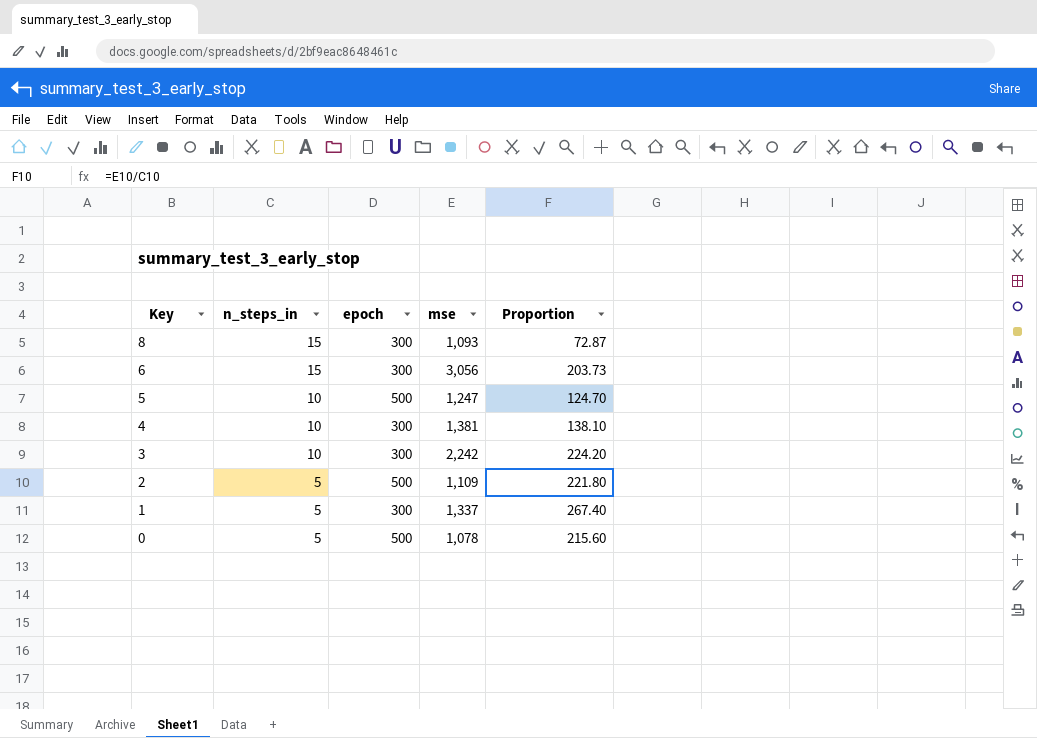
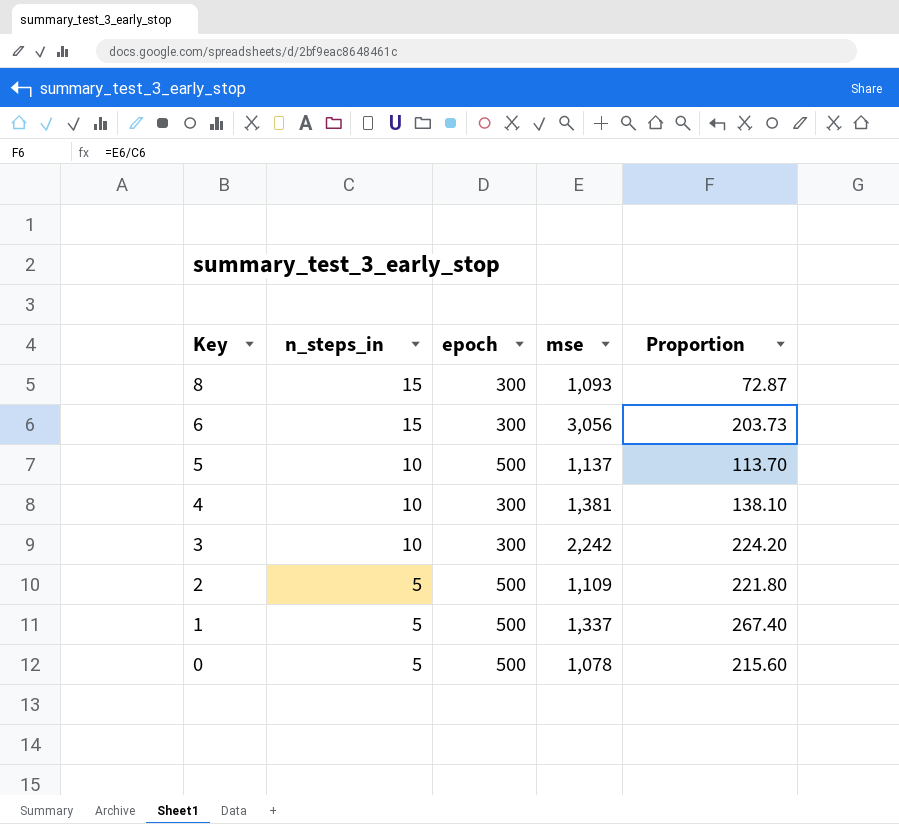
5 | mse: 1,247 -> 1,137
5 | Proportion: 124.70 -> 113.70
1 | epoch: 300 -> 500

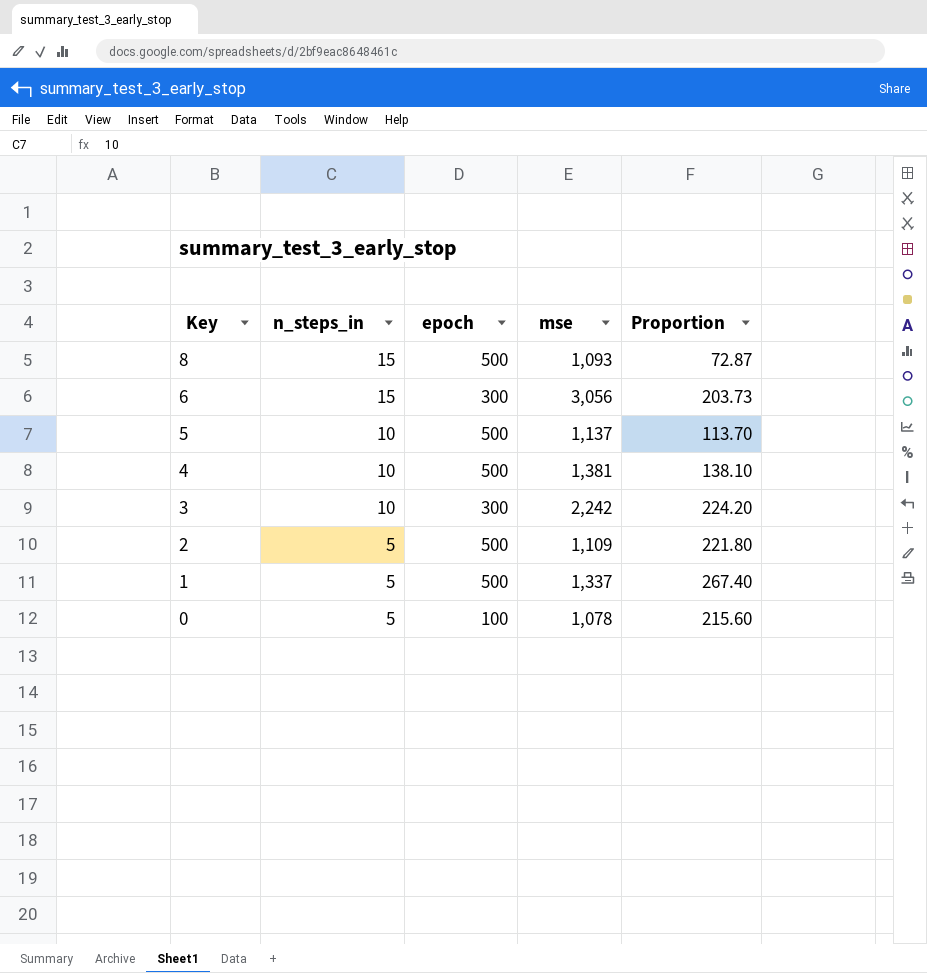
8 | epoch: 300 -> 500
4 | epoch: 300 -> 500
0 | epoch: 500 -> 100

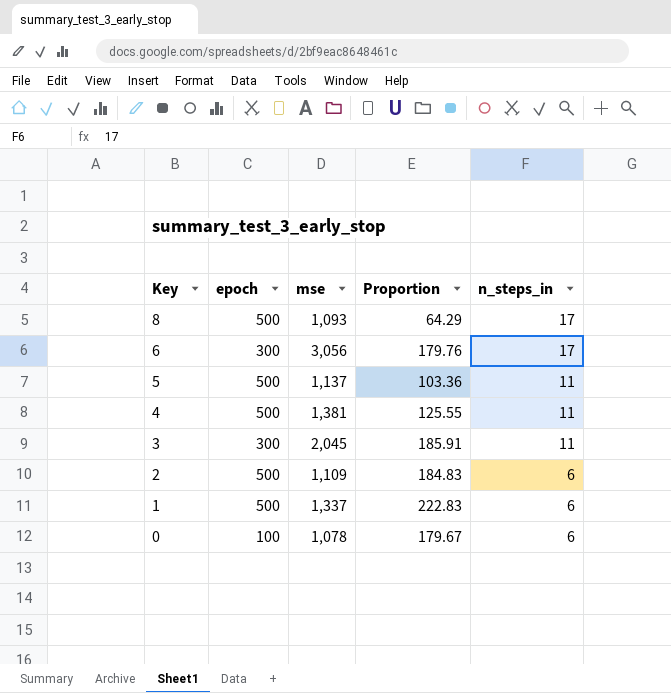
column n_steps_in | position: 2 -> 5
8 | Proportion: 72.87 -> 64.29
8 | n_steps_in: 15 -> 17
6 | Proportion: 203.73 -> 179.76
6 | n_steps_in: 15 -> 17
5 | Proportion: 113.70 -> 103.36
5 | n_steps_in: 10 -> 11
4 | Proportion: 138.10 -> 125.55
4 | n_steps_in: 10 -> 11
3 | mse: 2,242 -> 2,045
3 | Proportion: 224.20 -> 185.91
3 | n_steps_in: 10 -> 11
2 | Proportion: 221.80 -> 184.83
2 | n_steps_in: 5 -> 6
1 | Proportion: 267.40 -> 222.83
1 | n_steps_in: 5 -> 6
0 | Proportion: 215.60 -> 179.67
0 | n_steps_in: 5 -> 6

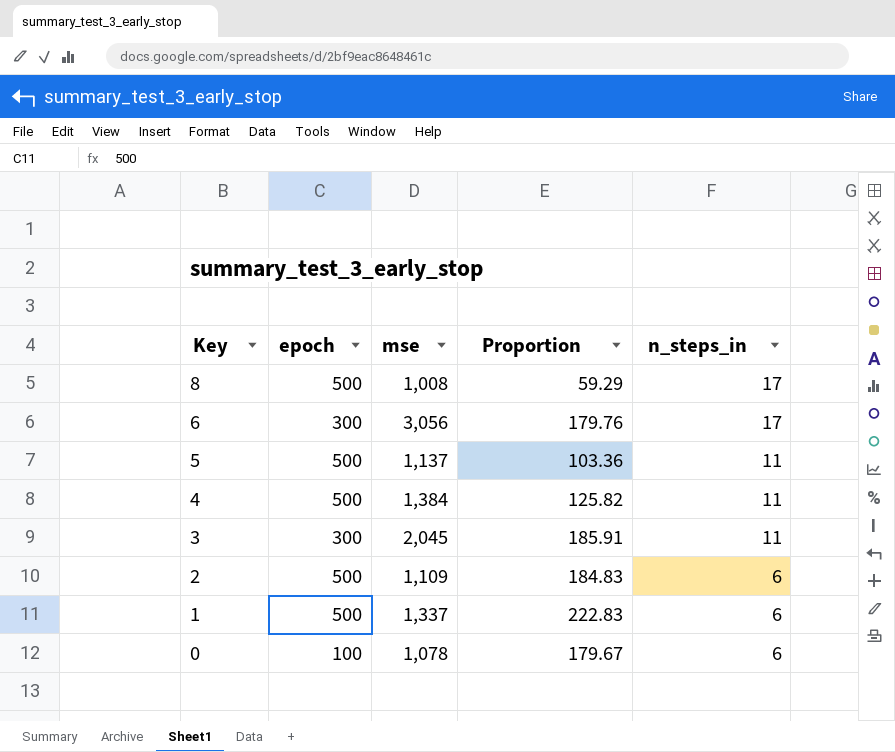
8 | mse: 1,093 -> 1,008
8 | Proportion: 64.29 -> 59.29
4 | mse: 1,381 -> 1,384
4 | Proportion: 125.55 -> 125.82

